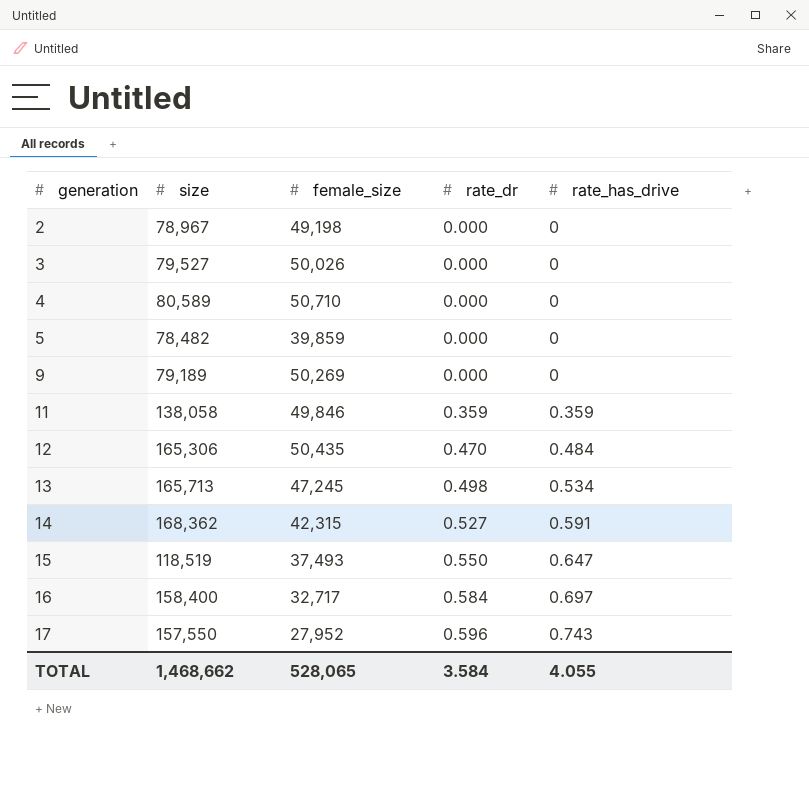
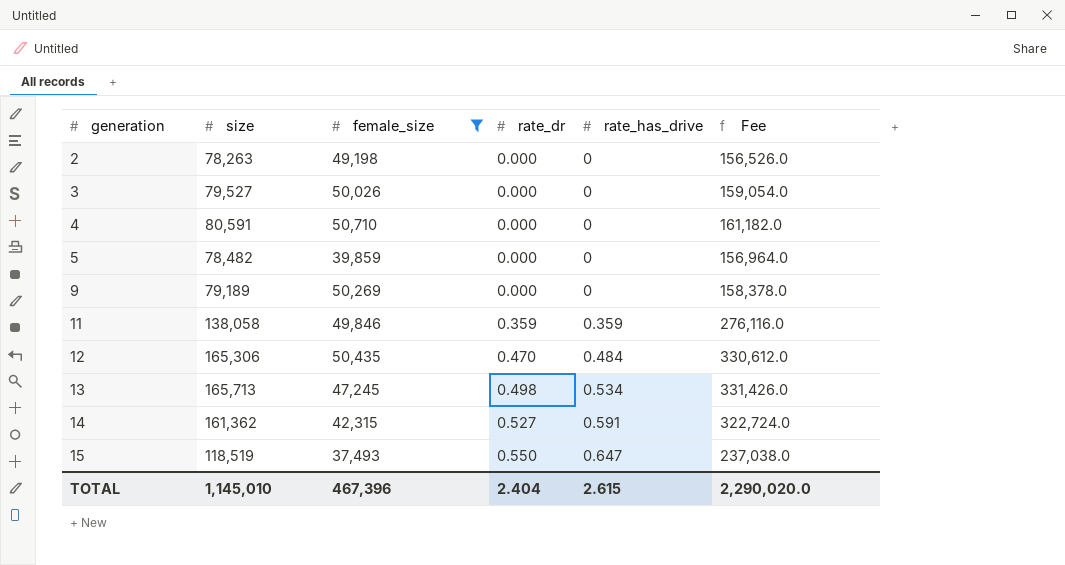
filter: none -> female_size >= 37,493
column Fee | formula: none -> [size] * 2
2 | size: 78,967 -> 78,263
4 | size: 80,589 -> 80,591
14 | size: 168,362 -> 161,362
TOTAL | size: 1,468,662 -> 1,145,010
TOTAL | female_size: 528,065 -> 467,396
TOTAL | rate_dr: 3.584 -> 2.404
TOTAL | rate_has_drive: 4.055 -> 2.615

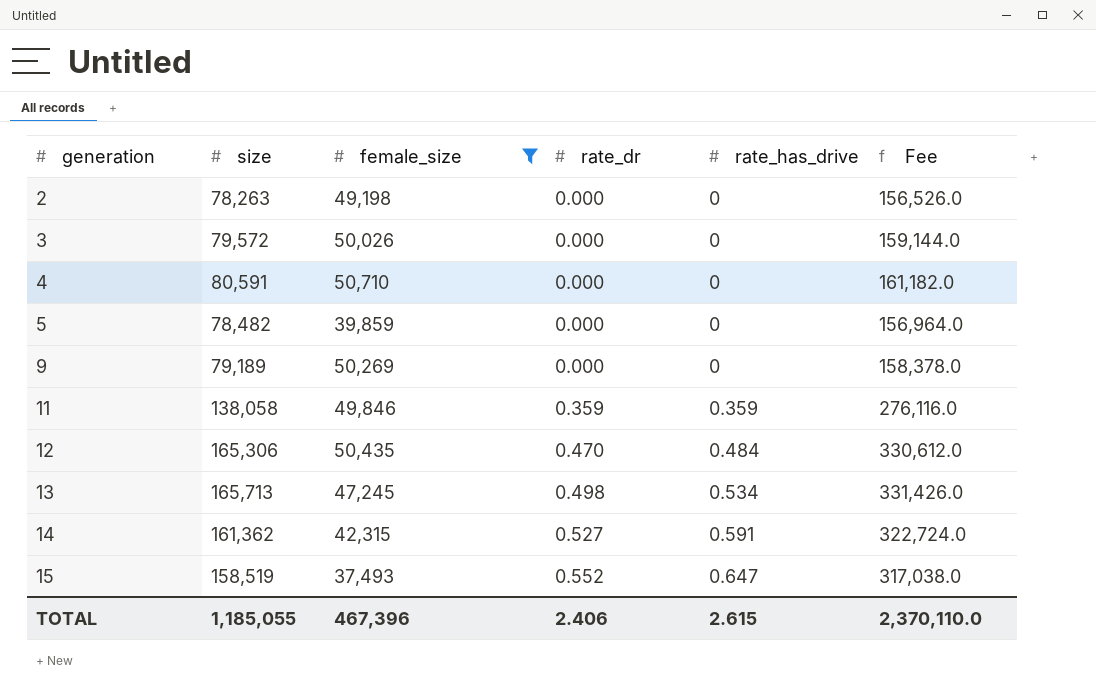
3 | size: 79,527 -> 79,572
3 | Fee: 159,054.0 -> 159,144.0
15 | size: 118,519 -> 158,519
15 | rate_dr: 0.550 -> 0.552
15 | Fee: 237,038.0 -> 317,038.0
TOTAL | size: 1,145,010 -> 1,185,055
TOTAL | rate_dr: 2.404 -> 2.406
TOTAL | Fee: 2,290,020.0 -> 2,370,110.0

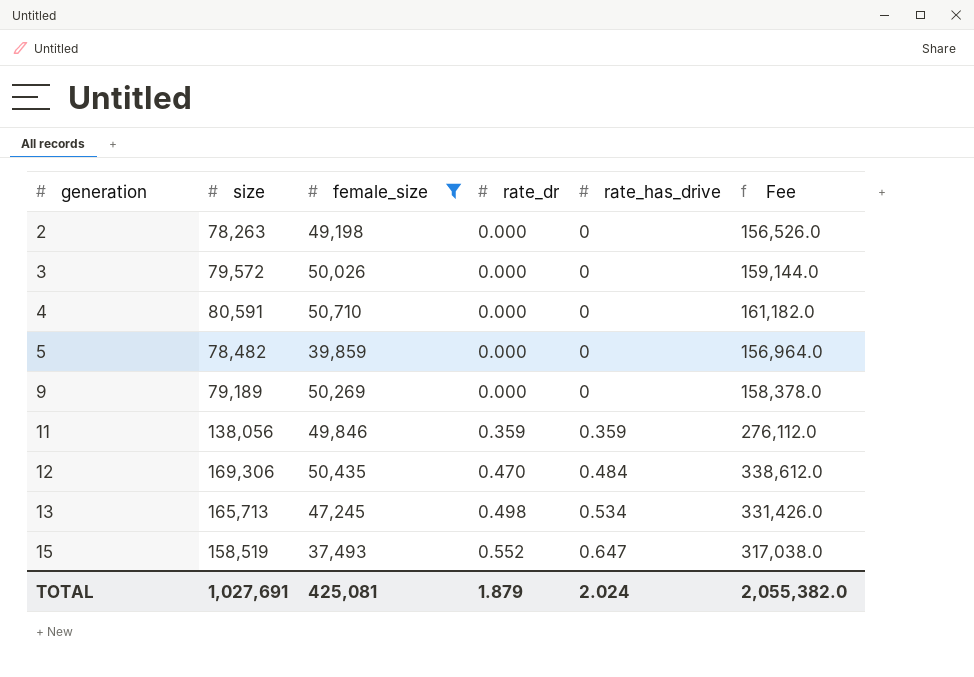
row 14: 161,362 | 42,315 | 0.527 | 0.591 | 322,724.0 -> none
11 | size: 138,058 -> 138,056
11 | Fee: 276,116.0 -> 276,112.0
12 | size: 165,306 -> 169,306
12 | Fee: 330,612.0 -> 338,612.0
TOTAL | size: 1,185,055 -> 1,027,691
TOTAL | female_size: 467,396 -> 425,081
TOTAL | rate_dr: 2.406 -> 1.879
TOTAL | rate_has_drive: 2.615 -> 2.024
TOTAL | Fee: 2,370,110.0 -> 2,055,382.0

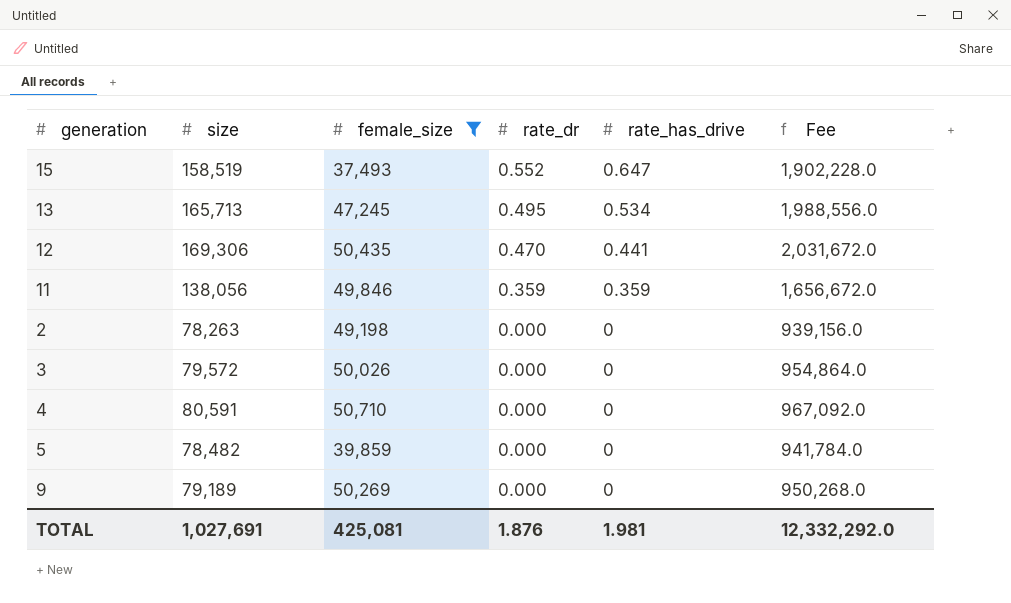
row order: generation ascending -> rate_dr descending
column Fee | formula: [size] * 2 -> [size] * 12
13 | rate_dr: 0.498 -> 0.495
12 | rate_has_drive: 0.484 -> 0.441
TOTAL | rate_dr: 1.879 -> 1.876
TOTAL | rate_has_drive: 2.024 -> 1.981
TOTAL | Fee: 2,055,382.0 -> 12,332,292.0

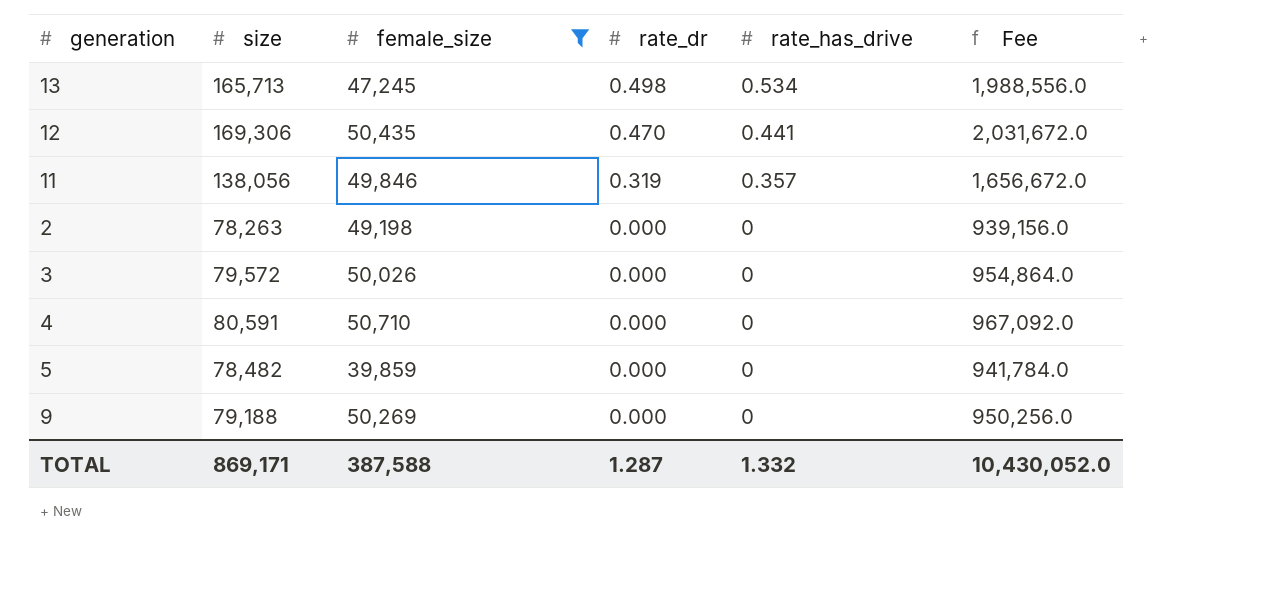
row 15: 158,519 | 37,493 | 0.552 | 0.647 | 1,902,228.0 -> none
13 | rate_dr: 0.495 -> 0.498
11 | rate_dr: 0.359 -> 0.319
11 | rate_has_drive: 0.359 -> 0.357
9 | size: 79,189 -> 79,188
9 | Fee: 950,268.0 -> 950,256.0
TOTAL | size: 1,027,691 -> 869,171
TOTAL | female_size: 425,081 -> 387,588
TOTAL | rate_dr: 1.876 -> 1.287
TOTAL | rate_has_drive: 1.981 -> 1.332
TOTAL | Fee: 12,332,292.0 -> 10,430,052.0

